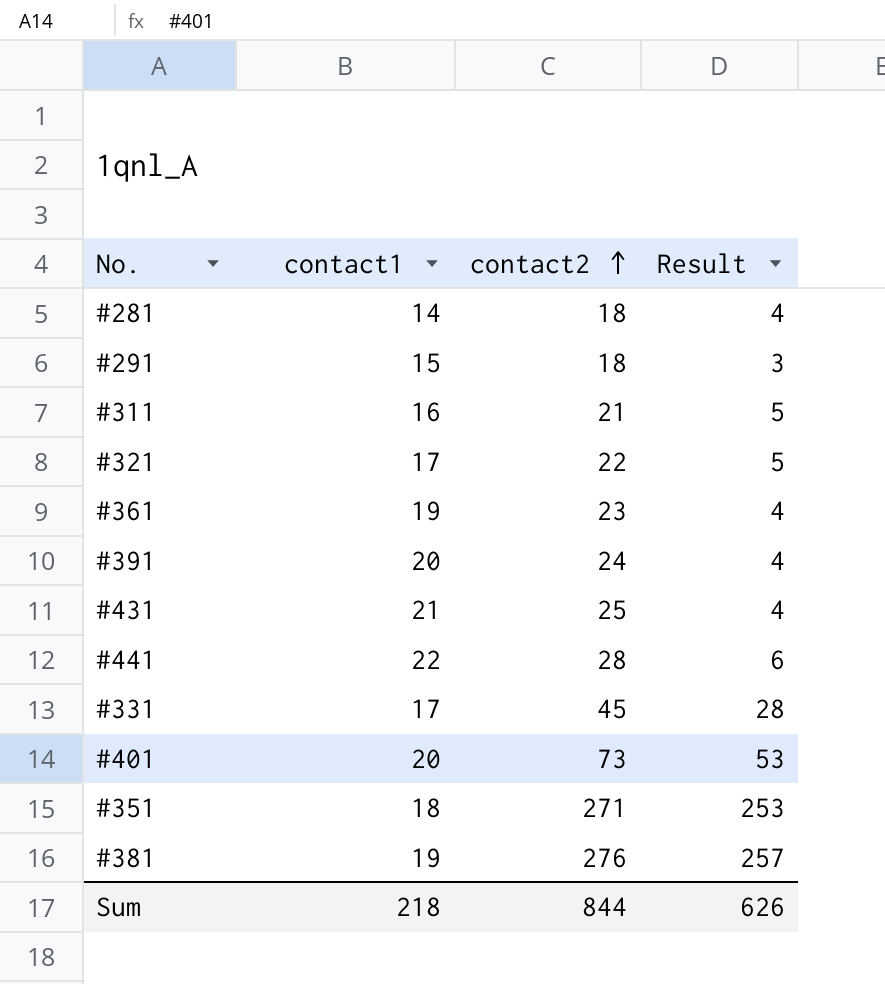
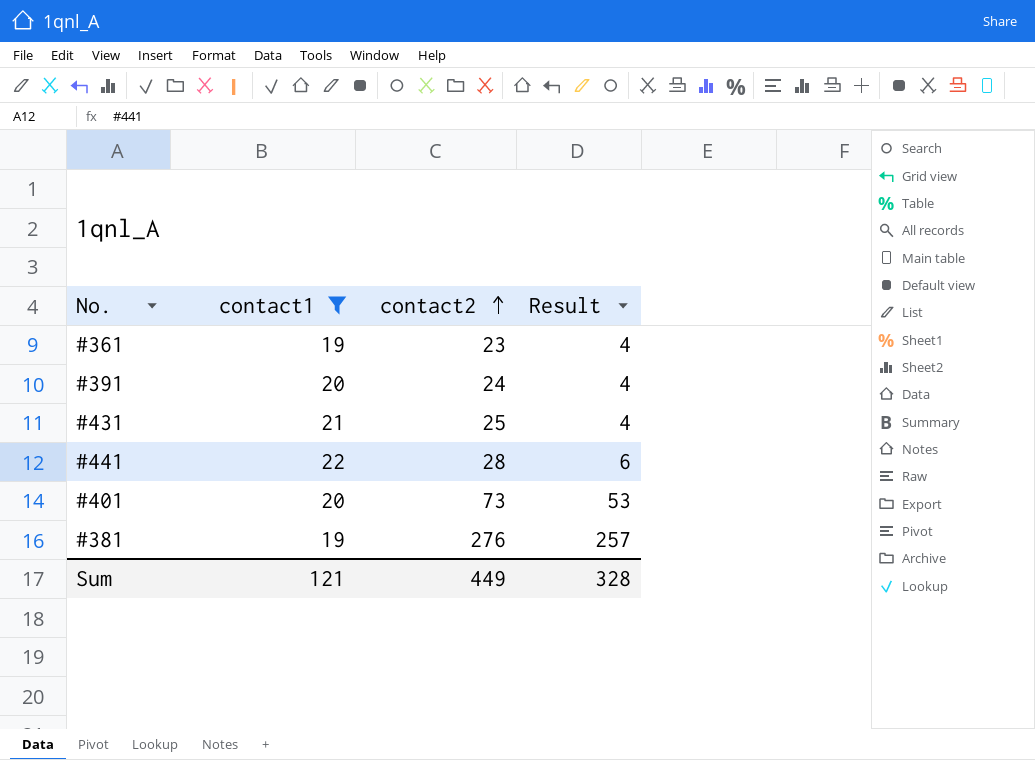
filter: none -> contact1 >= 19
Sum | contact1: 218 -> 121
Sum | contact2: 844 -> 449
Sum | Result: 626 -> 328

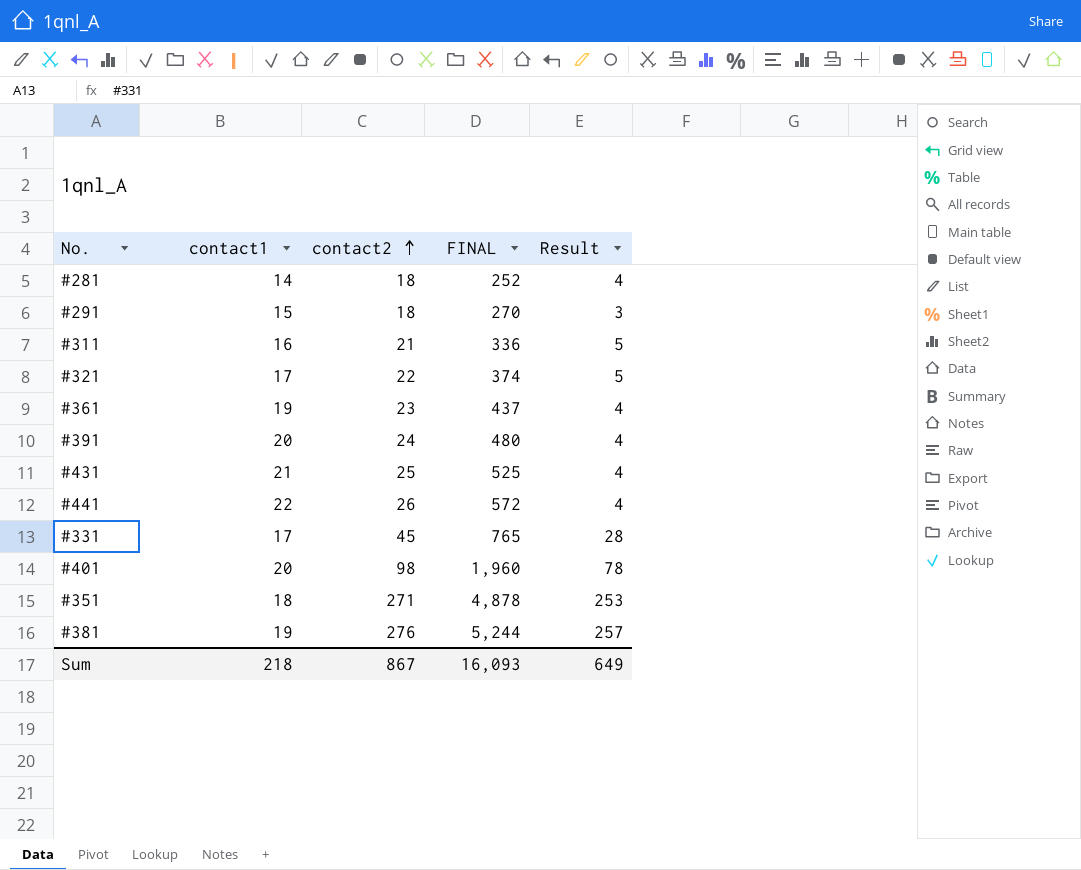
filter: contact1 >= 19 -> none
column FINAL | formula: none -> [contact1] * [contact2]
#441 | contact2: 28 -> 26
#441 | Result: 6 -> 4
#401 | contact2: 73 -> 98
#401 | Result: 53 -> 78
Sum | contact1: 121 -> 218
Sum | contact2: 449 -> 867
Sum | Result: 328 -> 649

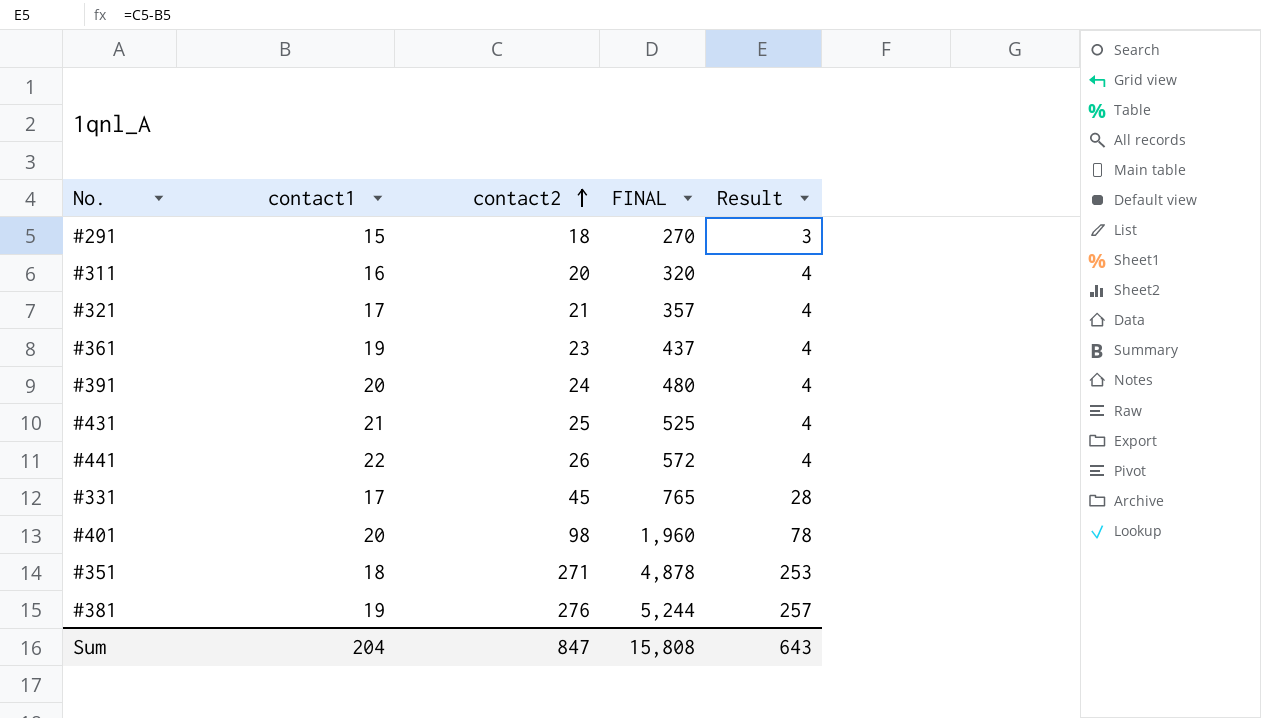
row #281: 14 | 18 | 252 | 4 -> none
#311 | contact2: 21 -> 20
#311 | FINAL: 336 -> 320
#311 | Result: 5 -> 4
#321 | contact2: 22 -> 21
#321 | FINAL: 374 -> 357
#321 | Result: 5 -> 4
Sum | contact1: 218 -> 204
Sum | contact2: 867 -> 847
Sum | FINAL: 16,093 -> 15,808
Sum | Result: 649 -> 643

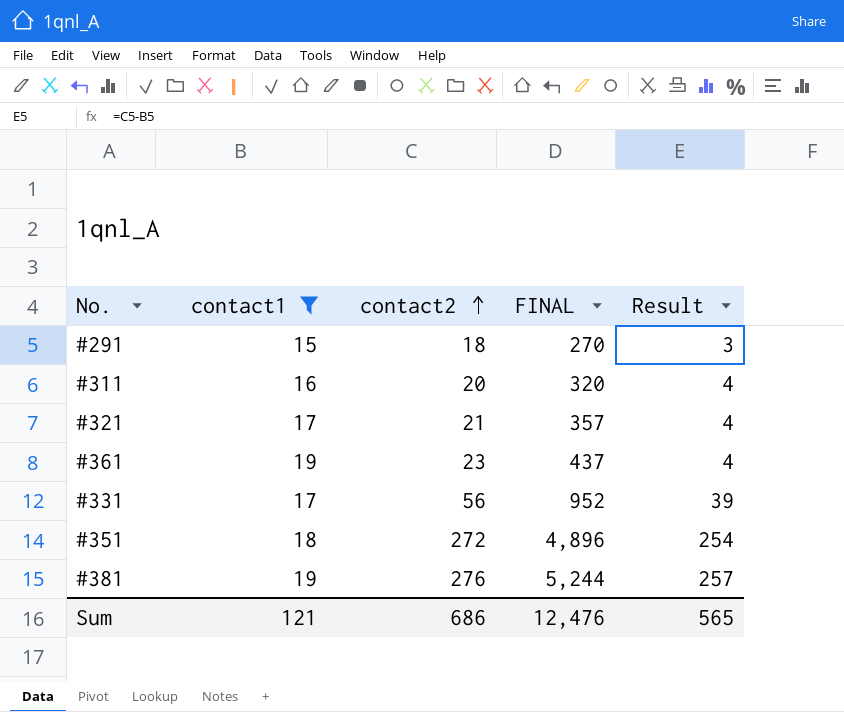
filter: none -> contact1 <= 19
#331 | contact2: 45 -> 56
#331 | FINAL: 765 -> 952
#331 | Result: 28 -> 39
#351 | contact2: 271 -> 272
#351 | FINAL: 4,878 -> 4,896
#351 | Result: 253 -> 254
Sum | contact1: 204 -> 121
Sum | contact2: 847 -> 686
Sum | FINAL: 15,808 -> 12,476
Sum | Result: 643 -> 565

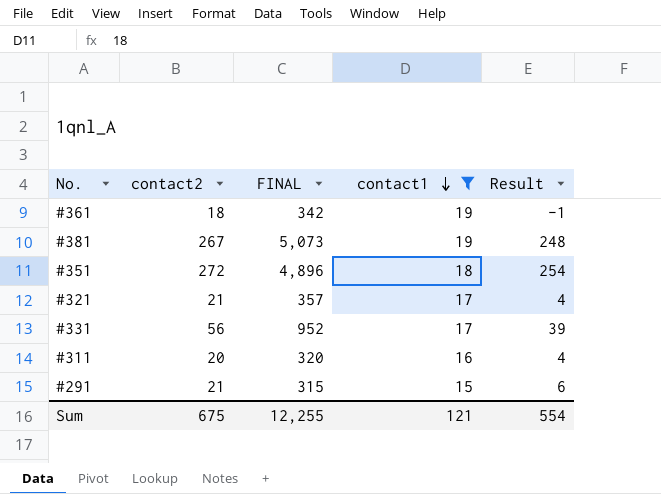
row order: contact2 ascending -> contact1 descending
column contact1 | position: 2 -> 4
#361 | contact2: 23 -> 18
#361 | FINAL: 437 -> 342
#361 | Result: 4 -> -1
#381 | contact2: 276 -> 267
#381 | FINAL: 5,244 -> 5,073
#381 | Result: 257 -> 248
#291 | contact2: 18 -> 21
#291 | FINAL: 270 -> 315
#291 | Result: 3 -> 6
Sum | contact2: 686 -> 675
Sum | FINAL: 12,476 -> 12,255
Sum | Result: 565 -> 554

